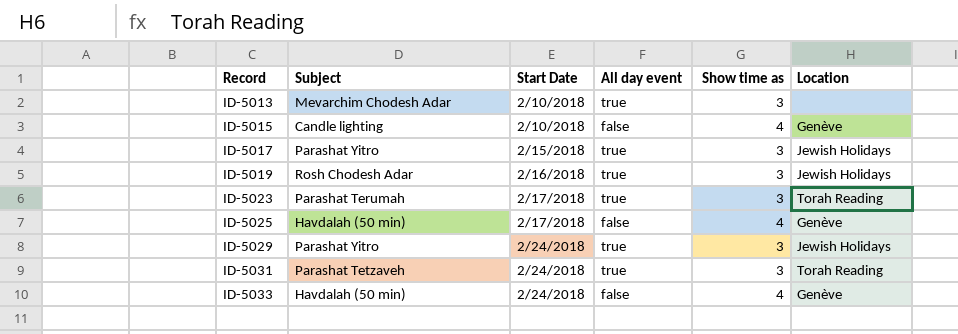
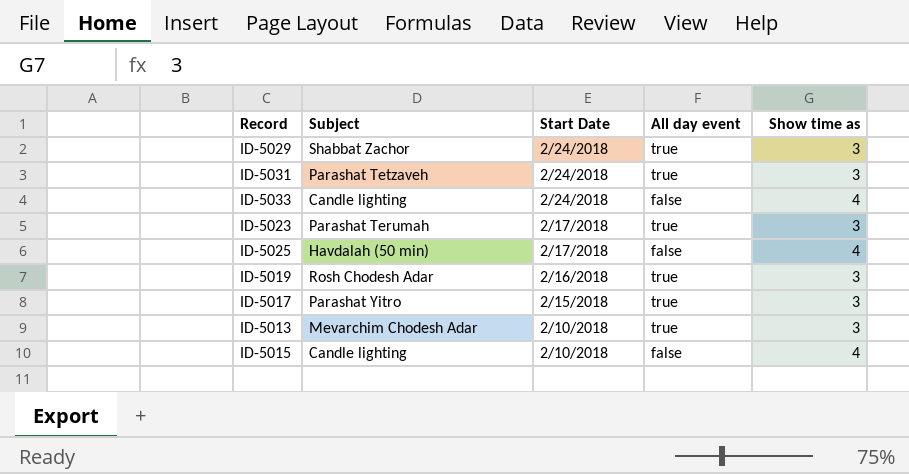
row order: Record ascending -> Start Date descending
column Location | position: 6 -> none
ID-5029 | Subject: Parashat Yitro -> Shabbat Zachor
ID-5033 | Subject: Havdalah (50 min) -> Candle lighting

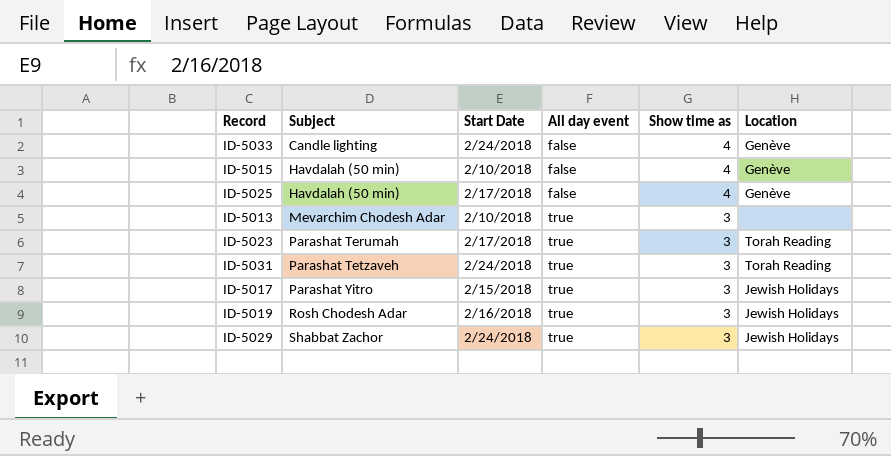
row order: Start Date descending -> Subject ascending
column Location | position: none -> 6
ID-5015 | Subject: Candle lighting -> Havdalah (50 min)

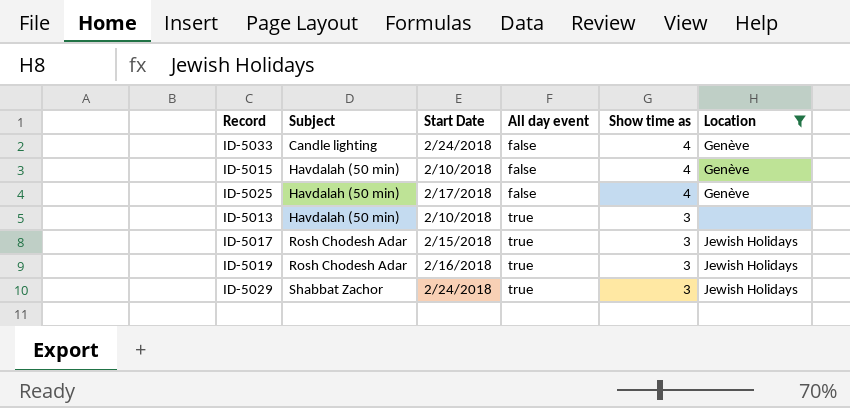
filter: none -> Location != Torah Reading
ID-5013 | Subject: Mevarchim Chodesh Adar -> Havdalah (50 min)
ID-5017 | Subject: Parashat Yitro -> Rosh Chodesh Adar

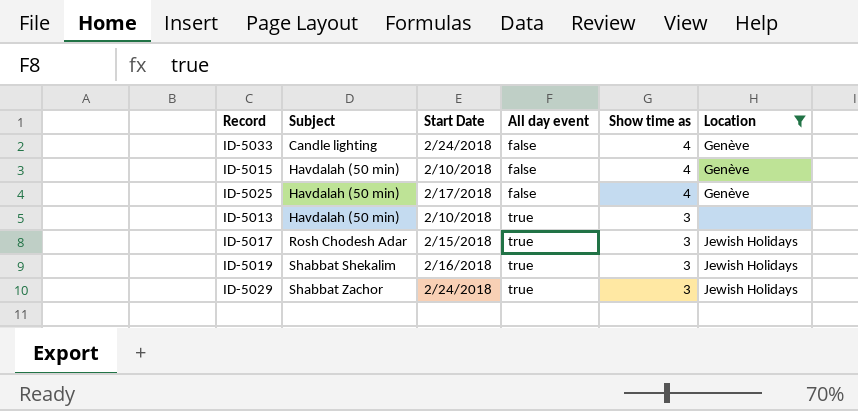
ID-5019 | Subject: Rosh Chodesh Adar -> Shabbat Shekalim

